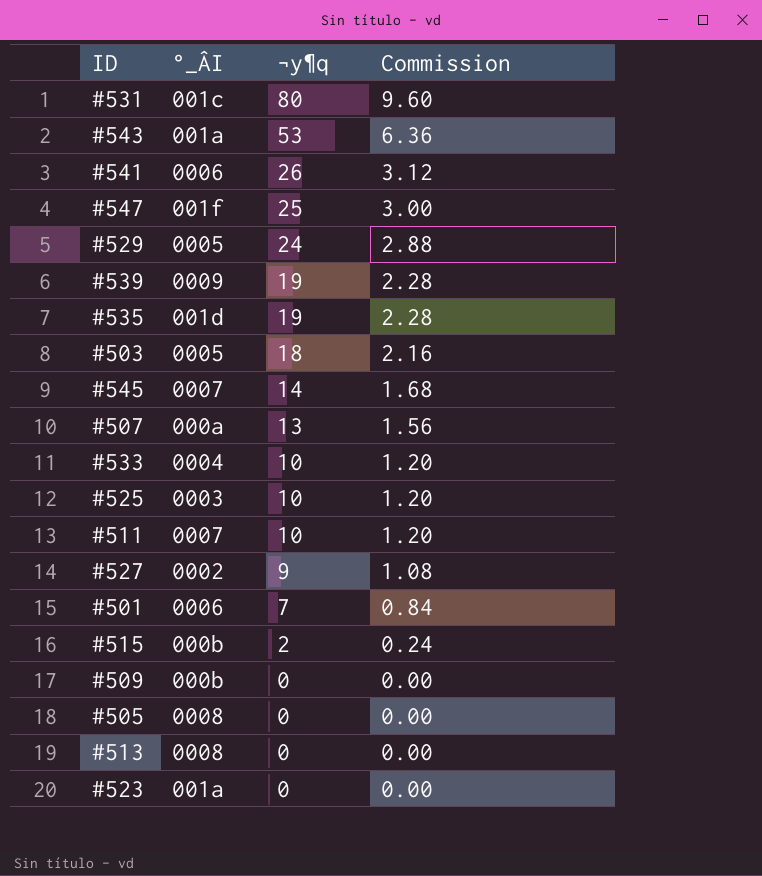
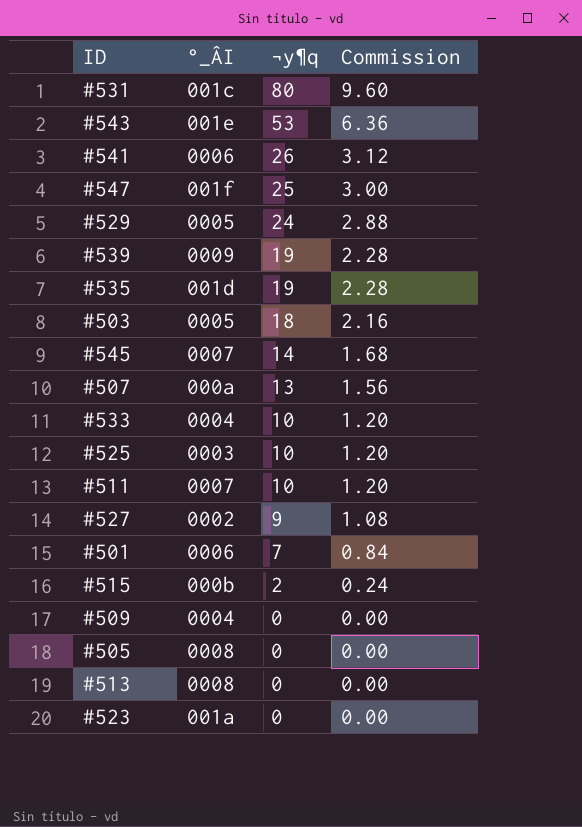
#543 | °_ÂI: 001a -> 001e
#509 | °_ÂI: 000b -> 0004

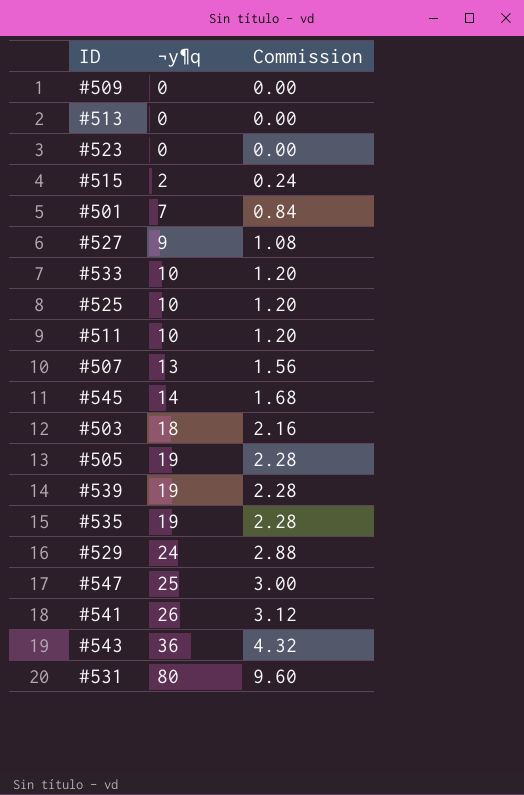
row order: ¬y¶q descending -> ¬y¶q ascending
column °_ÂI | position: 2 -> none
#505 | ¬y¶q: 0 -> 19
#505 | Commission: 0.00 -> 2.28
#543 | ¬y¶q: 53 -> 36
#543 | Commission: 6.36 -> 4.32

